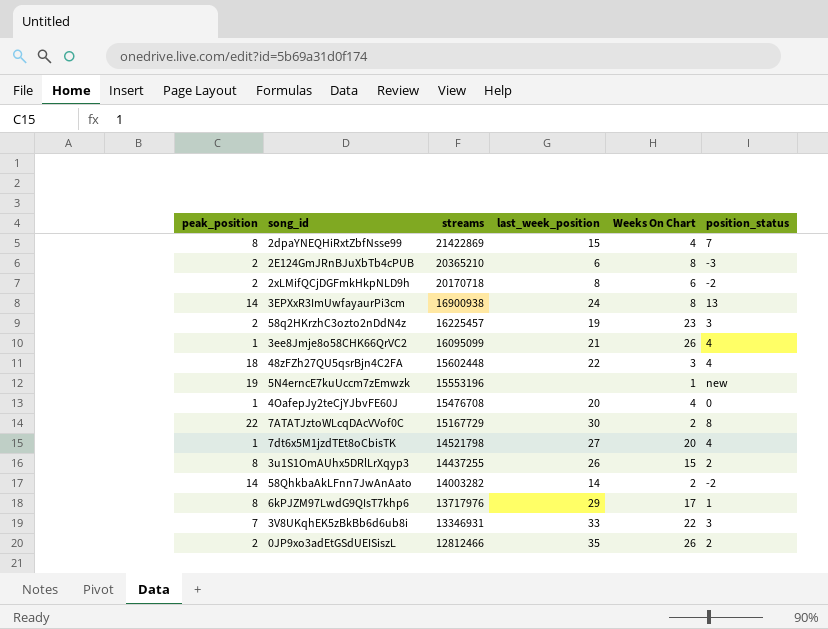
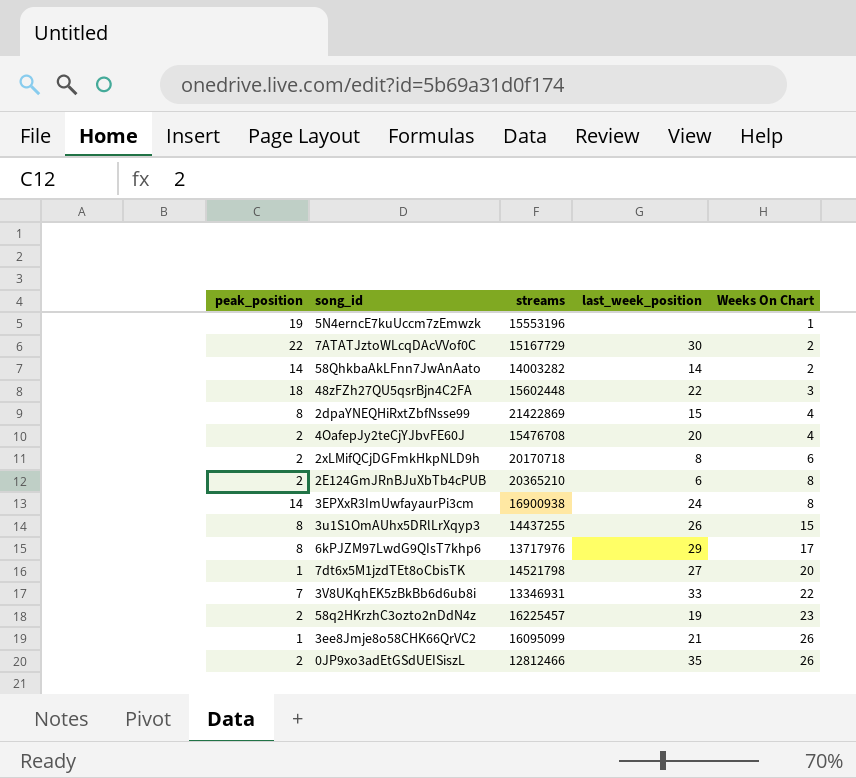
row order: streams descending -> Weeks On Chart ascending
column position_status | position: 6 -> none
4OafepJy2teCjYJbvFE60J | peak_position: 1 -> 2

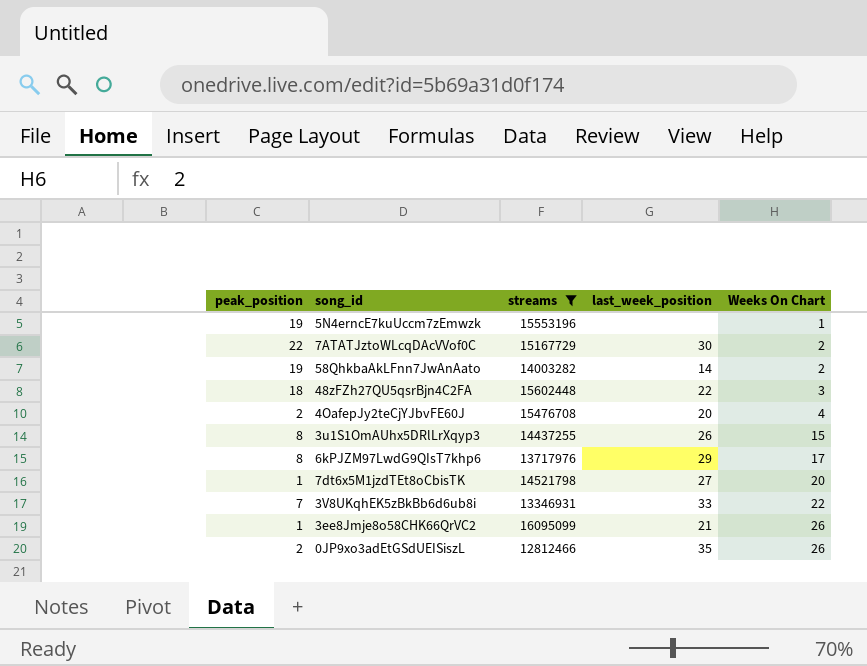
filter: none -> streams <= 16095099
58QhkbaAkLFnn7JwAnAato | peak_position: 14 -> 19

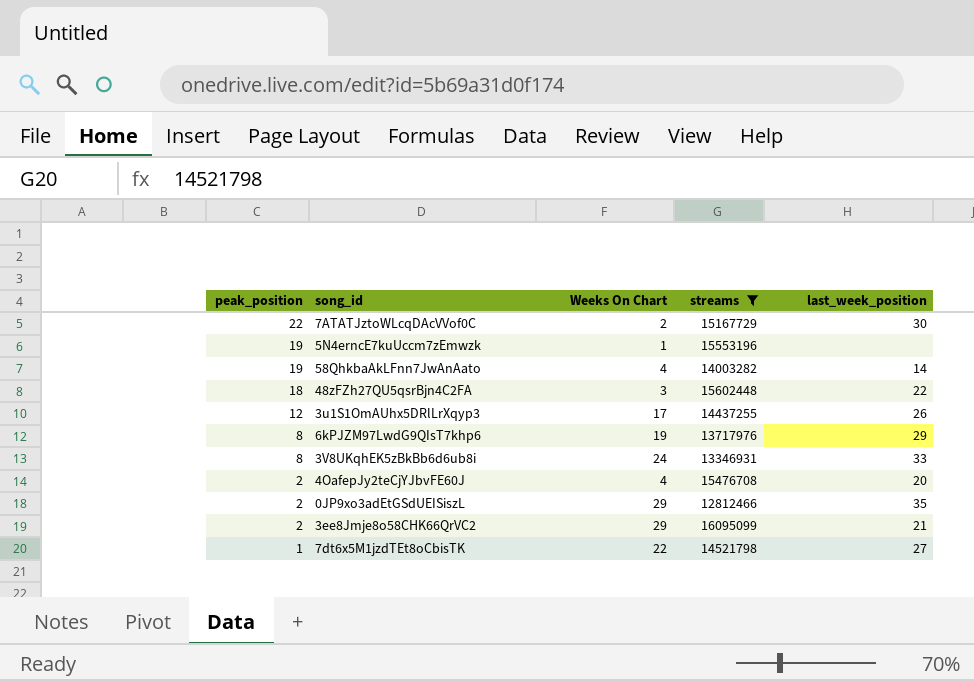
row order: Weeks On Chart ascending -> peak_position descending
column Weeks On Chart | position: 5 -> 3
58QhkbaAkLFnn7JwAnAato | Weeks On Chart: 2 -> 4
3u1S1OmAUhx5DRlLrXqyp3 | peak_position: 8 -> 12
3u1S1OmAUhx5DRlLrXqyp3 | Weeks On Chart: 15 -> 17
6kPJZM97LwdG9QIsT7khp6 | Weeks On Chart: 17 -> 19
3V8UKqhEK5zBkBb6d6ub8i | peak_position: 7 -> 8
3V8UKqhEK5zBkBb6d6ub8i | Weeks On Chart: 22 -> 24
0JP9xo3adEtGSdUEISiszL | Weeks On Chart: 26 -> 29
3ee8Jmje8o58CHK66QrVC2 | peak_position: 1 -> 2
3ee8Jmje8o58CHK66QrVC2 | Weeks On Chart: 26 -> 29
7dt6x5M1jzdTEt8oCbisTK | Weeks On Chart: 20 -> 22

